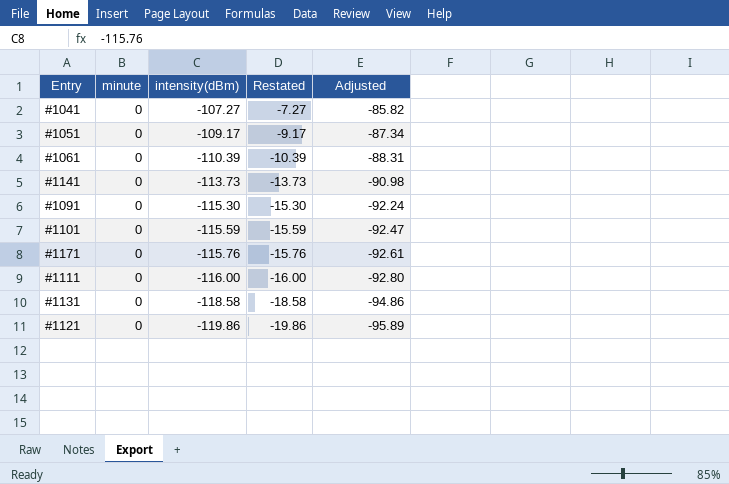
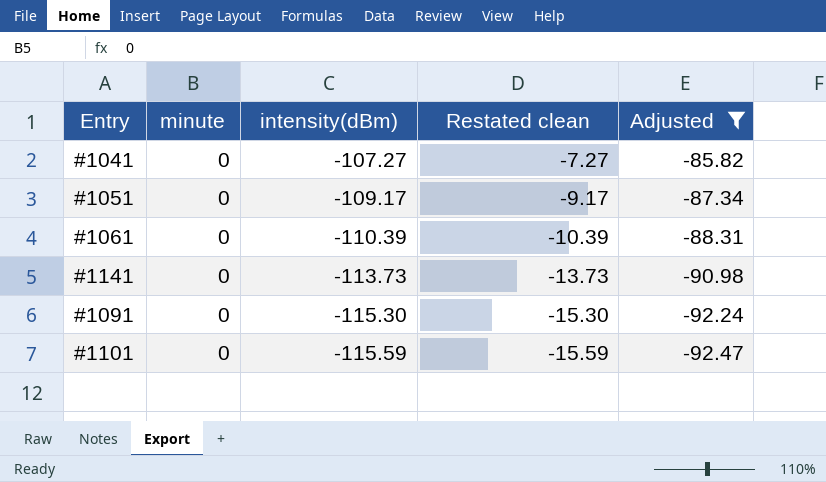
filter: none -> Adjusted >= -92.47
column name: Restated -> Restated clean

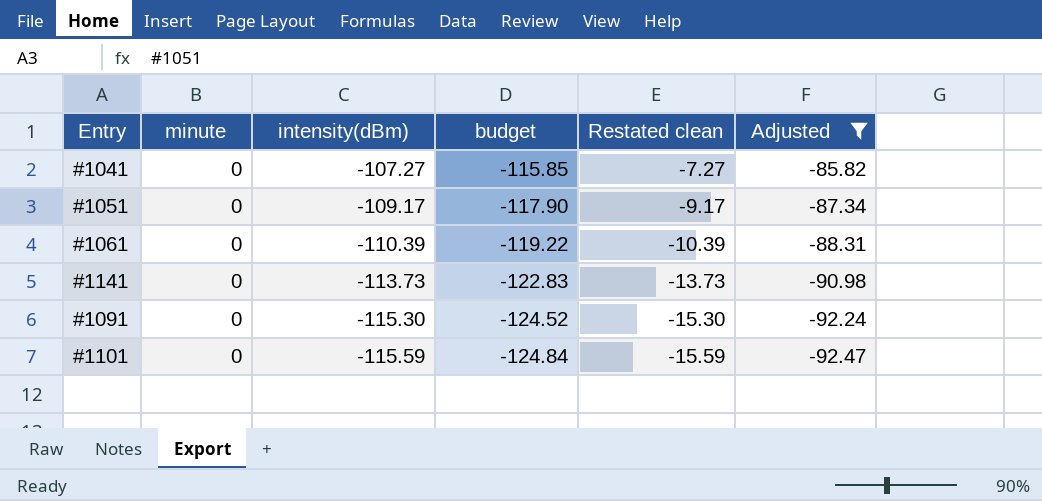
column budget | formula: none -> [intensity(dBm)] * 1.08

